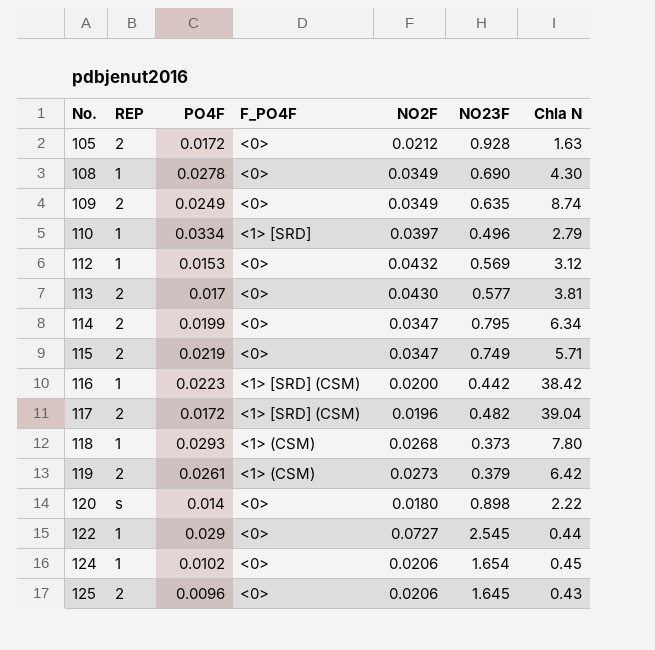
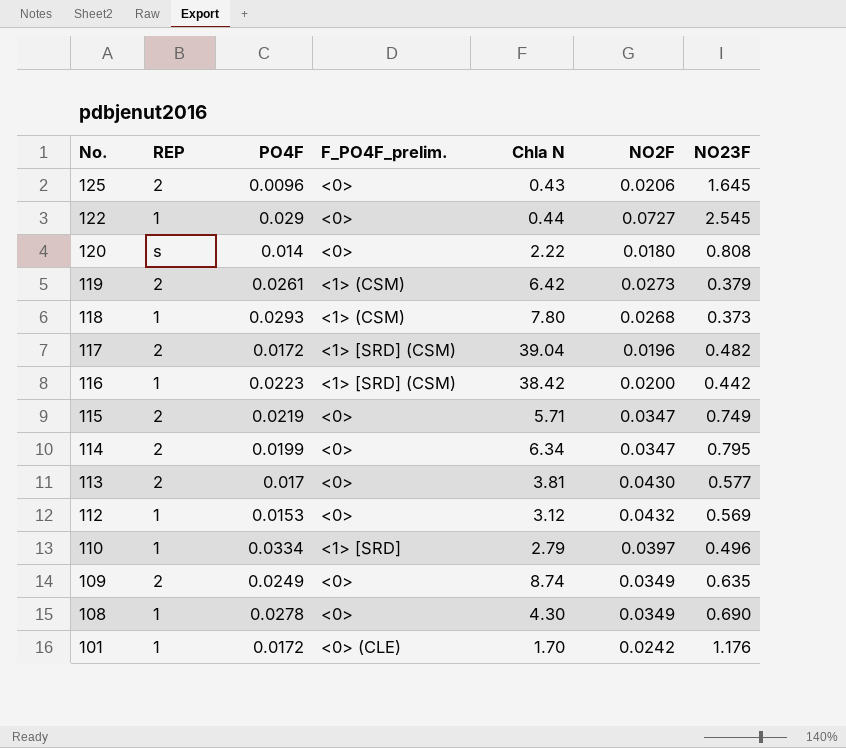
row order: No. ascending -> No. descending
column name: F_PO4F -> F_PO4F_prelim.
column Chla N | position: 7 -> 5
row 105: 2 | 0.0172 | <0> | 0.0212 | 0.928 | 1.63 -> none
row 124: 1 | 0.0102 | <0> | 0.0206 | 1.654 | 0.45 -> none
120 | NO23F: 0.898 -> 0.808
row 101: none -> 1 | 0.0172 | <0> (CLE) | 1.70 | 0.0242 | 1.176

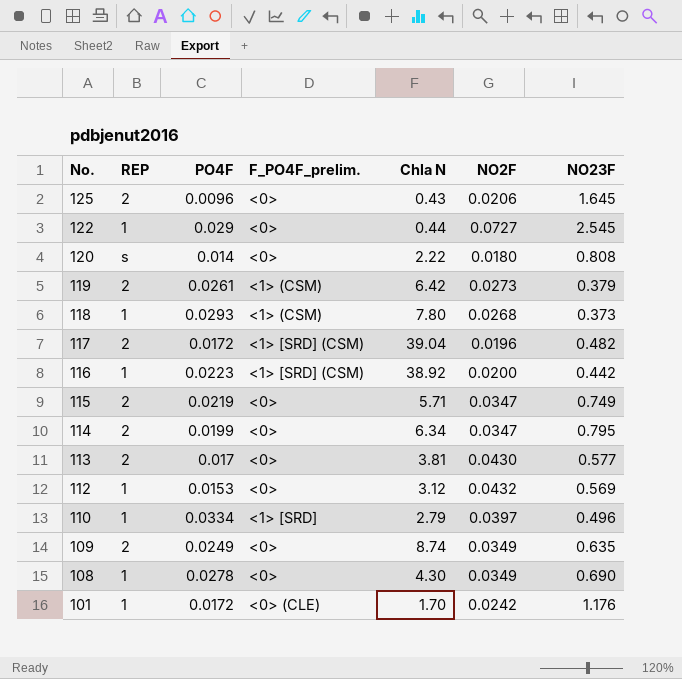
116 | Chla N: 38.42 -> 38.92

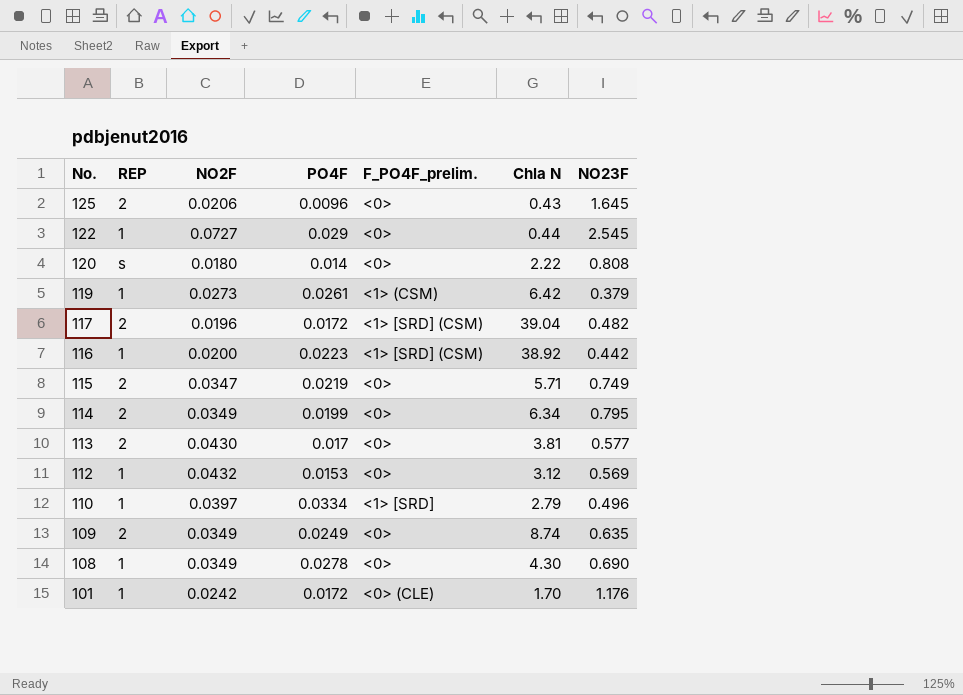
column NO2F | position: 6 -> 3
row 118: 1 | 0.0293 | <1> (CSM) | 7.80 | 0.0268 | 0.373 -> none
119 | REP: 2 -> 1
114 | NO2F: 0.0347 -> 0.0349

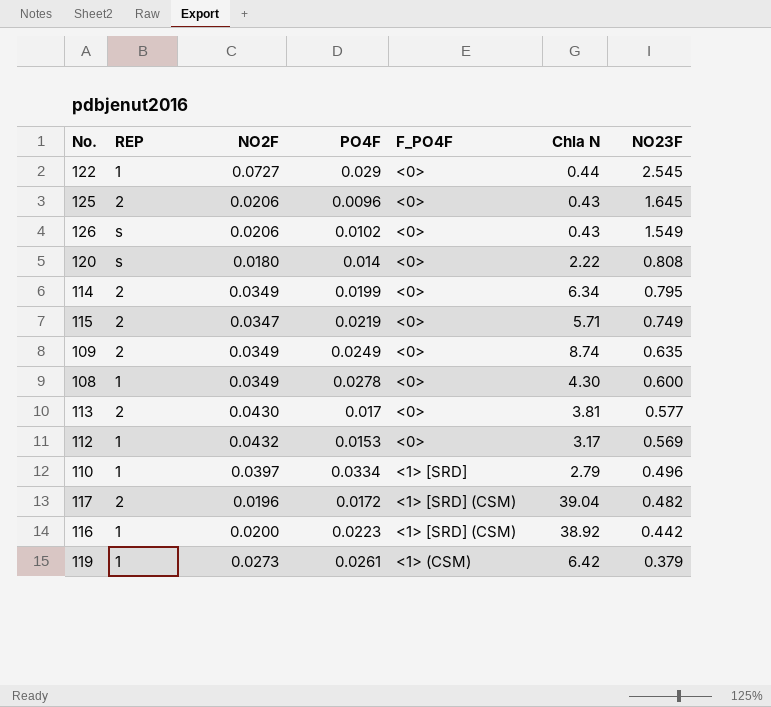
row order: No. descending -> NO23F descending
column name: F_PO4F_prelim. -> F_PO4F
row 101: 1 | 0.0242 | 0.0172 | <0> (CLE) | 1.70 | 1.176 -> none
row 126: none -> s | 0.0206 | 0.0102 | <0> | 0.43 | 1.549
108 | NO23F: 0.690 -> 0.600
112 | Chla N: 3.12 -> 3.17

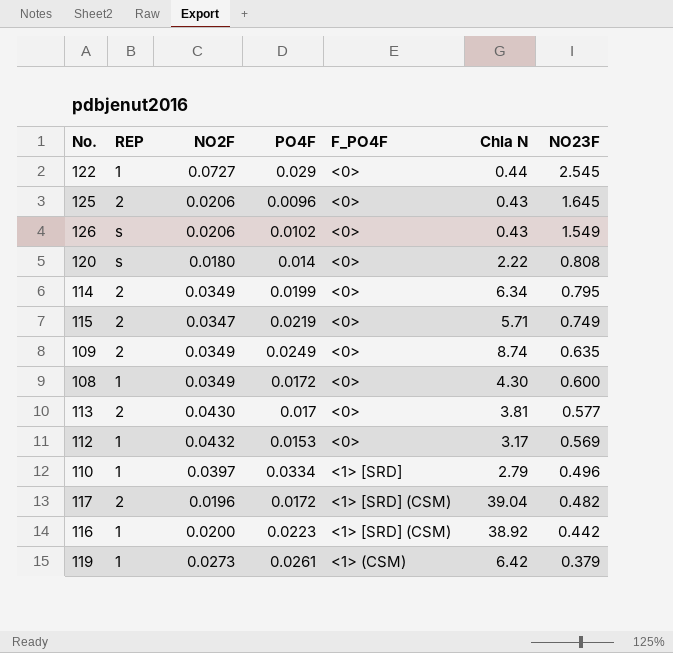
108 | PO4F: 0.0278 -> 0.0172

